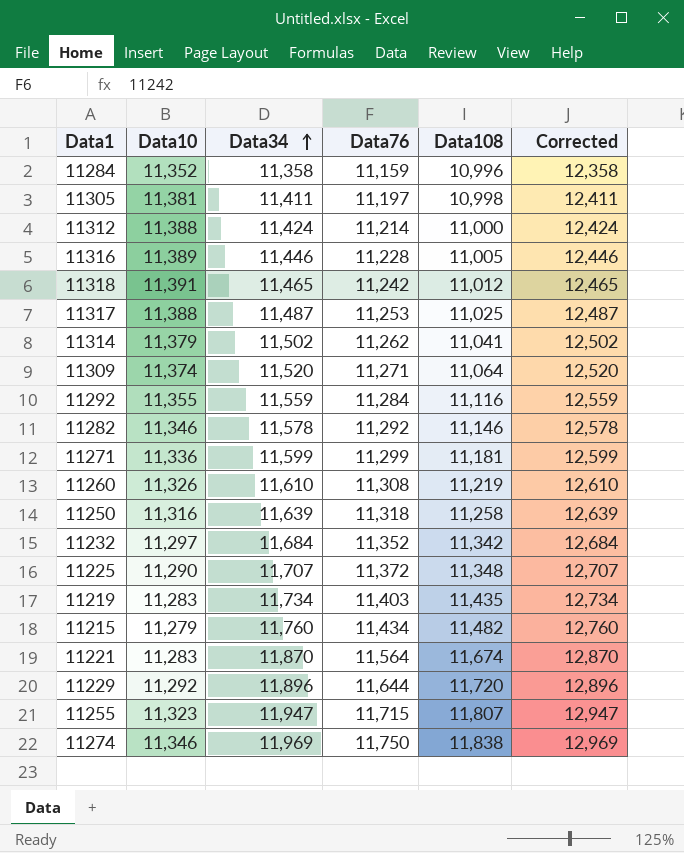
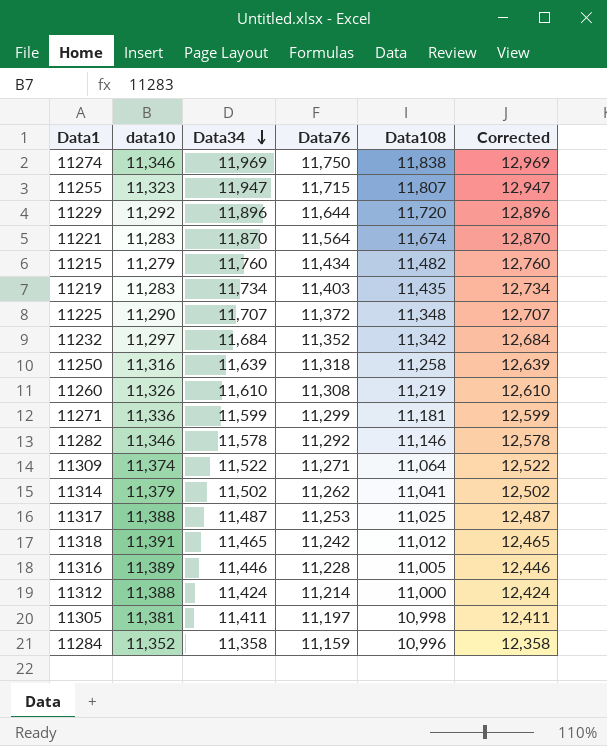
row order: Data34 ascending -> Data34 descending
column name: Data10 -> data10
row 11292: 11,355 | 11,559 | 11,284 | 11,116 | 12,559 -> none
11309 | Data34: 11,520 -> 11,522
11309 | Corrected: 12,520 -> 12,522

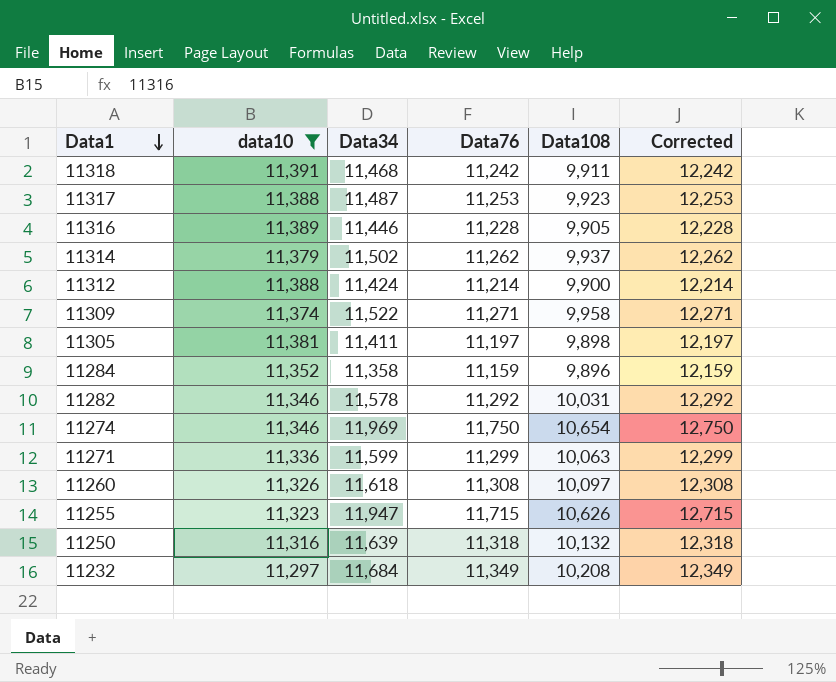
filter: none -> data10 >= 11,297
row order: Data34 descending -> Data1 descending
column Corrected | formula: [Data34] + 1000 -> [Data76] + 1000
11318 | Data34: 11,465 -> 11,468
11318 | Data108: 11,012 -> 9,911
11317 | Data108: 11,025 -> 9,923
11316 | Data108: 11,005 -> 9,905
11314 | Data108: 11,041 -> 9,937
11312 | Data108: 11,000 -> 9,900
11309 | Data108: 11,064 -> 9,958
11305 | Data108: 10,998 -> 9,898
11284 | Data108: 10,996 -> 9,896
11282 | Data108: 11,146 -> 10,031
11274 | Data108: 11,838 -> 10,654
11271 | Data108: 11,181 -> 10,063
11260 | Data34: 11,610 -> 11,618
11260 | Data108: 11,219 -> 10,097
11255 | Data108: 11,807 -> 10,626
11250 | Data108: 11,258 -> 10,132
11232 | Data76: 11,352 -> 11,349
11232 | Data108: 11,342 -> 10,208

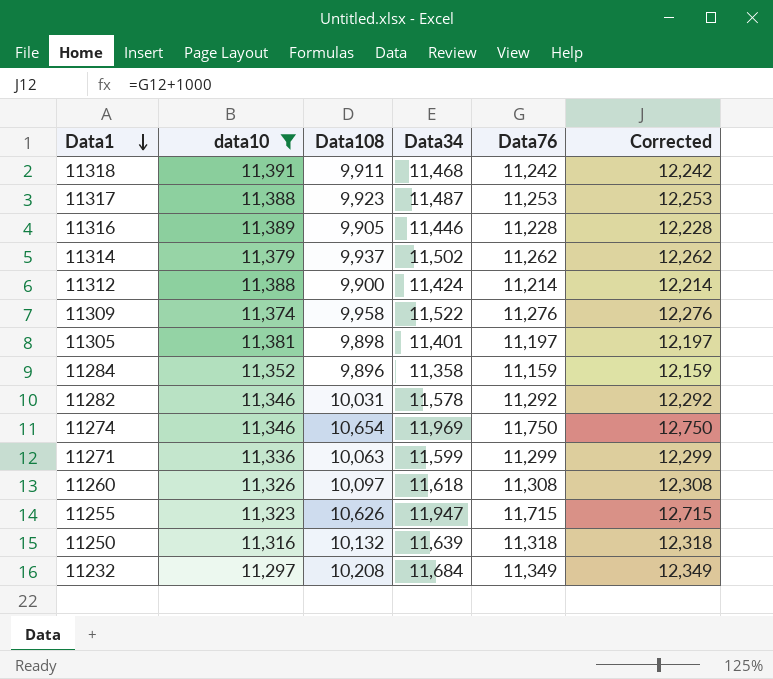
column Data108 | position: 5 -> 3
11309 | Data76: 11,271 -> 11,276
11309 | Corrected: 12,271 -> 12,276
11305 | Data34: 11,411 -> 11,401

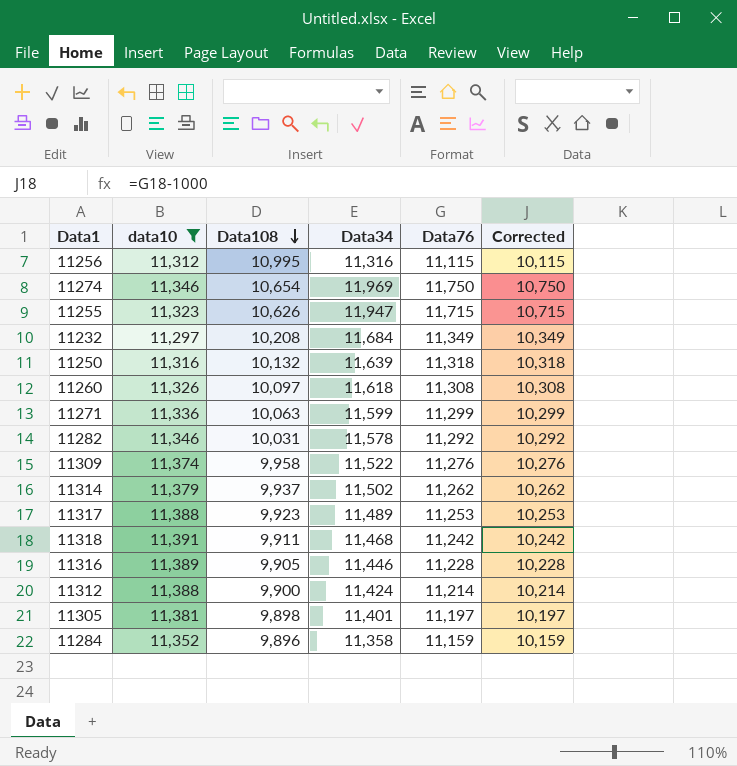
row order: Data1 descending -> Data108 descending
column Corrected | formula: [Data76] + 1000 -> [Data76] - 1000
row 11256: none -> 11,312 | 10,995 | 11,316 | 11,115 | 10,115
11317 | Data34: 11,487 -> 11,489

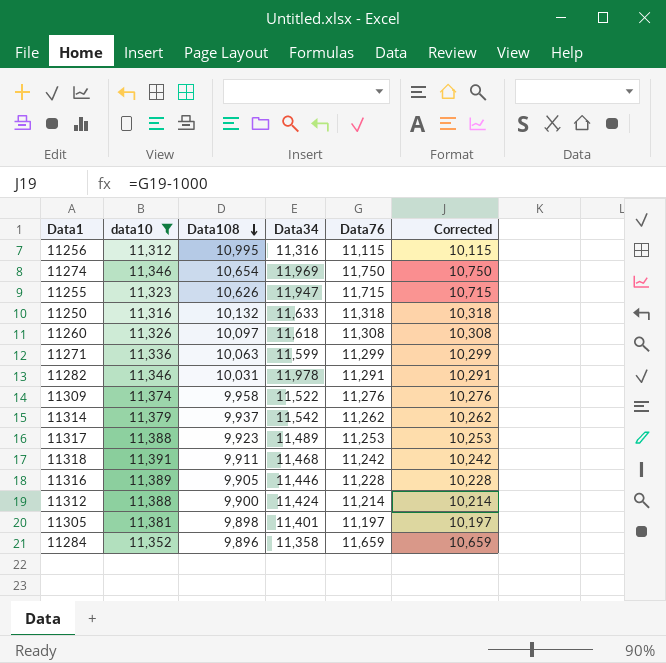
row 11232: 11,297 | 10,208 | 11,684 | 11,349 | 10,349 -> none
11250 | Data34: 11,639 -> 11,633
11282 | Data34: 11,578 -> 11,978
11282 | Data76: 11,292 -> 11,291
11282 | Corrected: 10,292 -> 10,291
11314 | Data34: 11,502 -> 11,542
11284 | Data76: 11,159 -> 11,659
11284 | Corrected: 10,159 -> 10,659

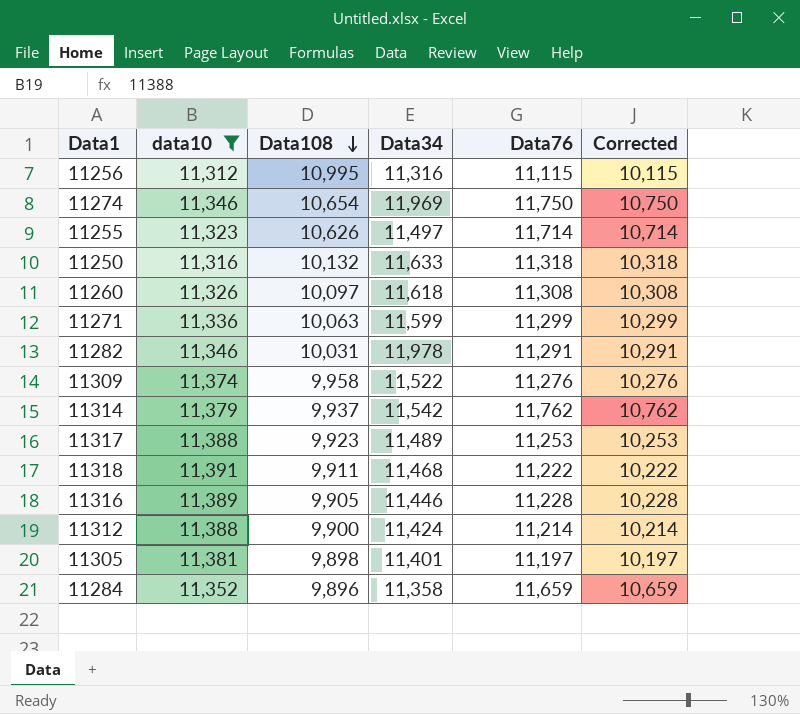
11255 | Data34: 11,947 -> 11,497
11255 | Data76: 11,715 -> 11,714
11255 | Corrected: 10,715 -> 10,714
11314 | Data76: 11,262 -> 11,762
11314 | Corrected: 10,262 -> 10,762
11318 | Data76: 11,242 -> 11,222
11318 | Corrected: 10,242 -> 10,222

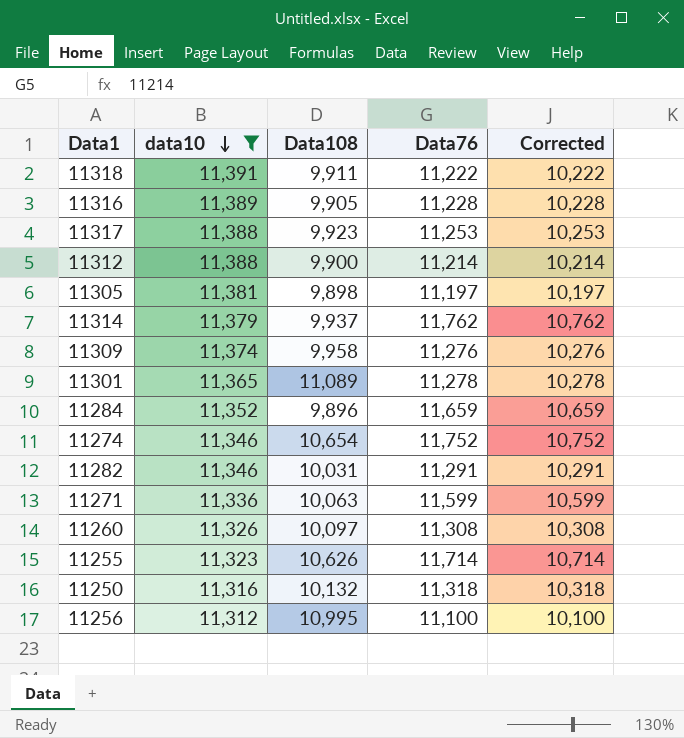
row order: Data108 descending -> data10 descending
column Data34 | position: 4 -> none
row 11301: none -> 11,365 | 11,089 | 11,278 | 10,278
11274 | Data76: 11,750 -> 11,752
11274 | Corrected: 10,750 -> 10,752
11271 | Data76: 11,299 -> 11,599
11271 | Corrected: 10,299 -> 10,599
11256 | Data76: 11,115 -> 11,100
11256 | Corrected: 10,115 -> 10,100

